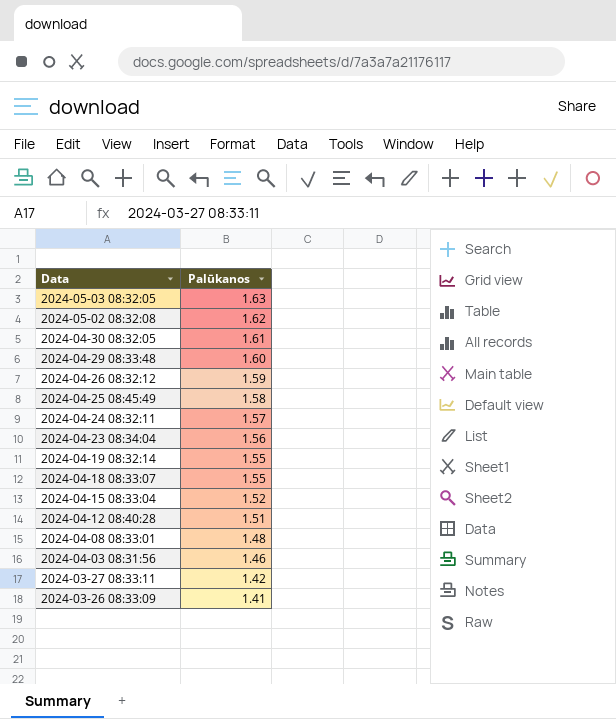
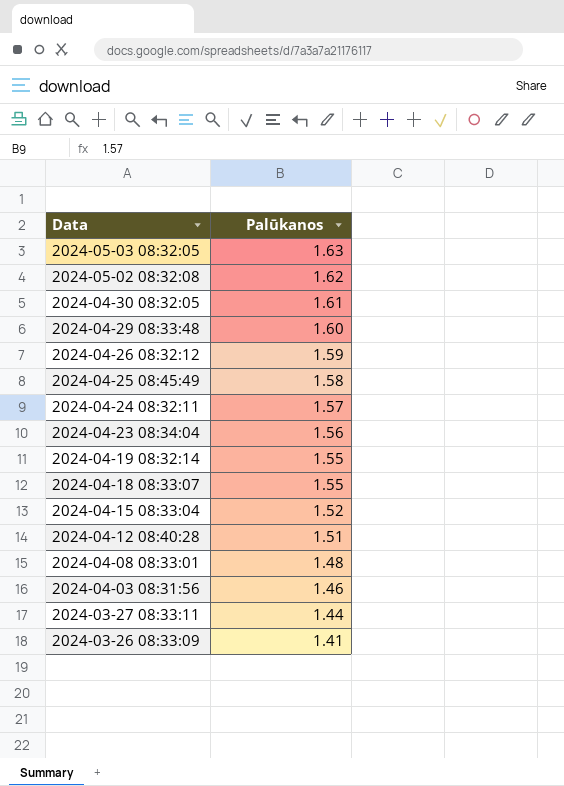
2024-03-27 08:33:11 | Palūkanos: 1.42 -> 1.44

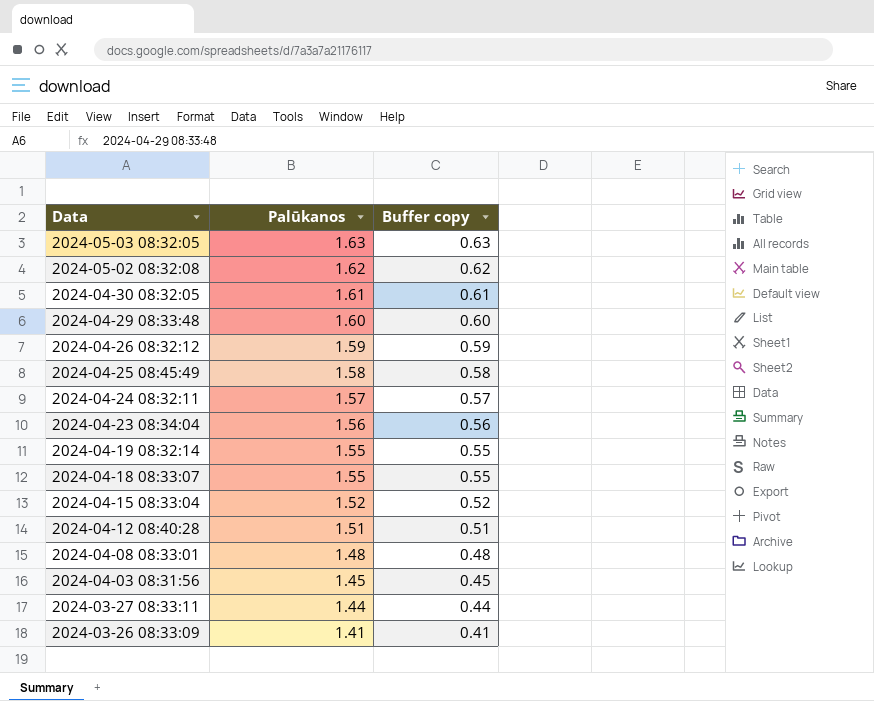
column Buffer copy | formula: none -> [Palūkanos] - 1
2024-04-03 08:31:56 | Palūkanos: 1.46 -> 1.45

